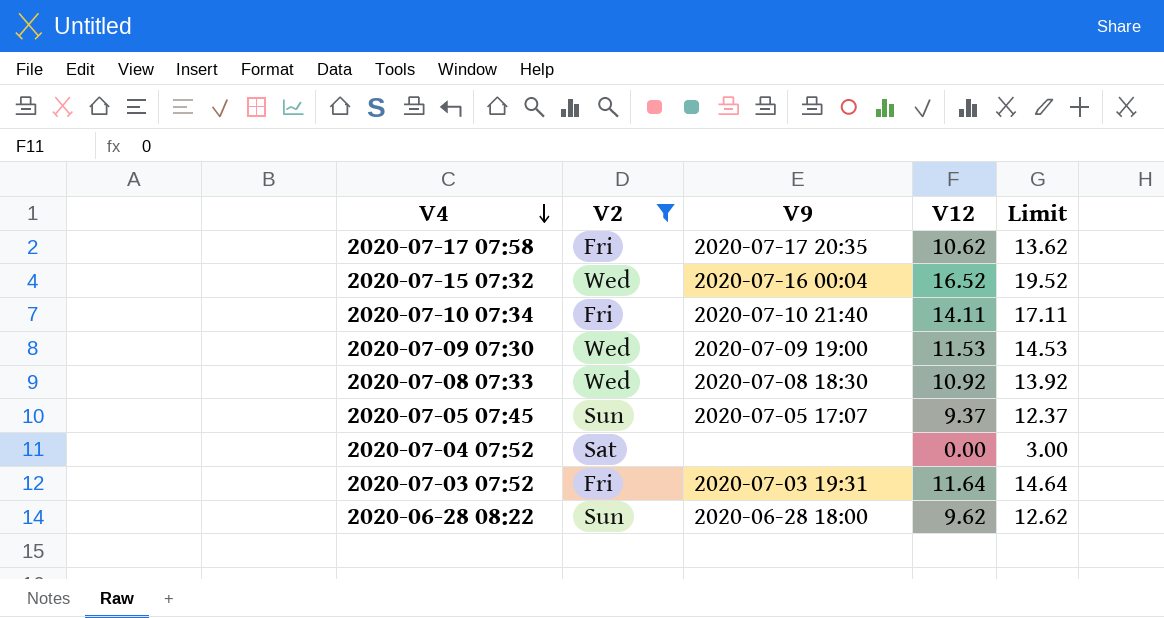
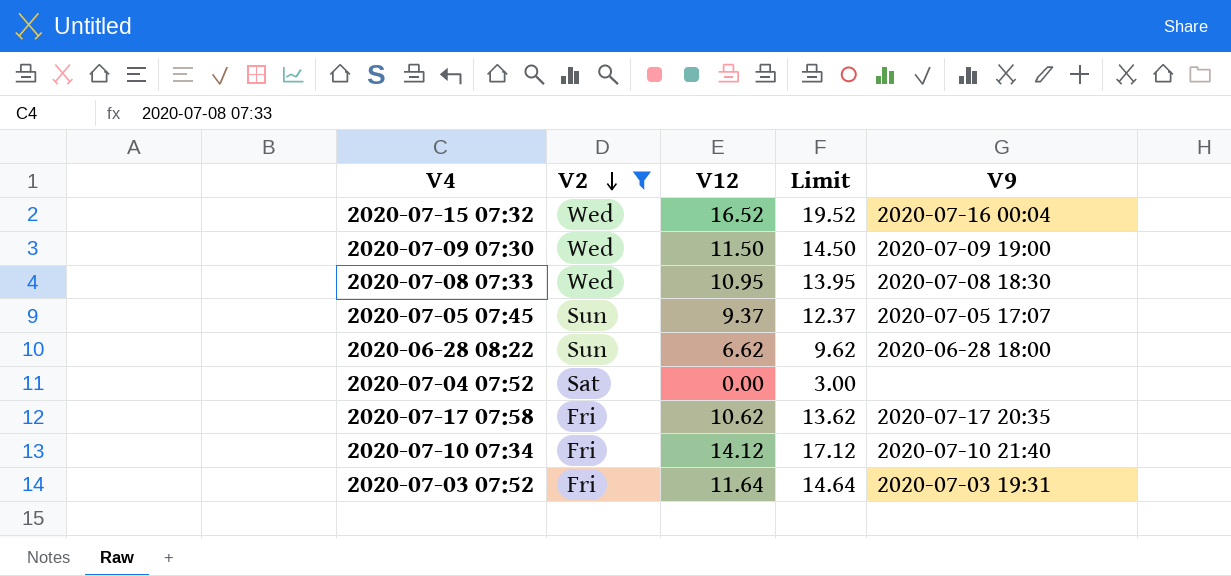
row order: V4 descending -> V2 descending
column V9 | position: 3 -> 5
2020-07-09 07:30 | V12: 11.53 -> 11.50
2020-07-09 07:30 | Limit: 14.53 -> 14.50
2020-07-08 07:33 | V12: 10.92 -> 10.95
2020-07-08 07:33 | Limit: 13.92 -> 13.95
2020-06-28 08:22 | V12: 9.62 -> 6.62
2020-06-28 08:22 | Limit: 12.62 -> 9.62
2020-07-10 07:34 | V12: 14.11 -> 14.12
2020-07-10 07:34 | Limit: 17.11 -> 17.12

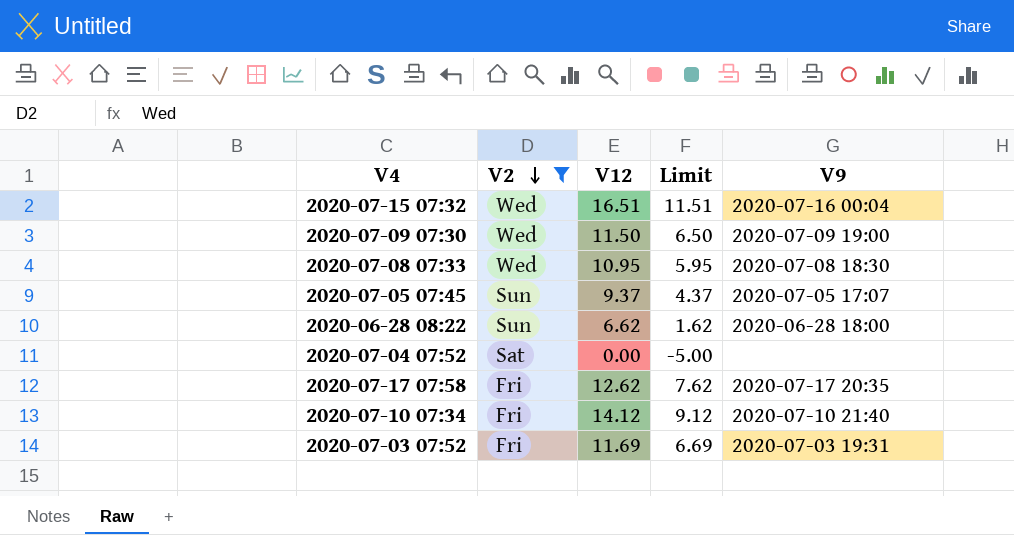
column Limit | formula: [V12] + 3 -> [V12] - 5
2020-07-15 07:32 | V12: 16.52 -> 16.51
2020-07-17 07:58 | V12: 10.62 -> 12.62
2020-07-03 07:52 | V12: 11.64 -> 11.69

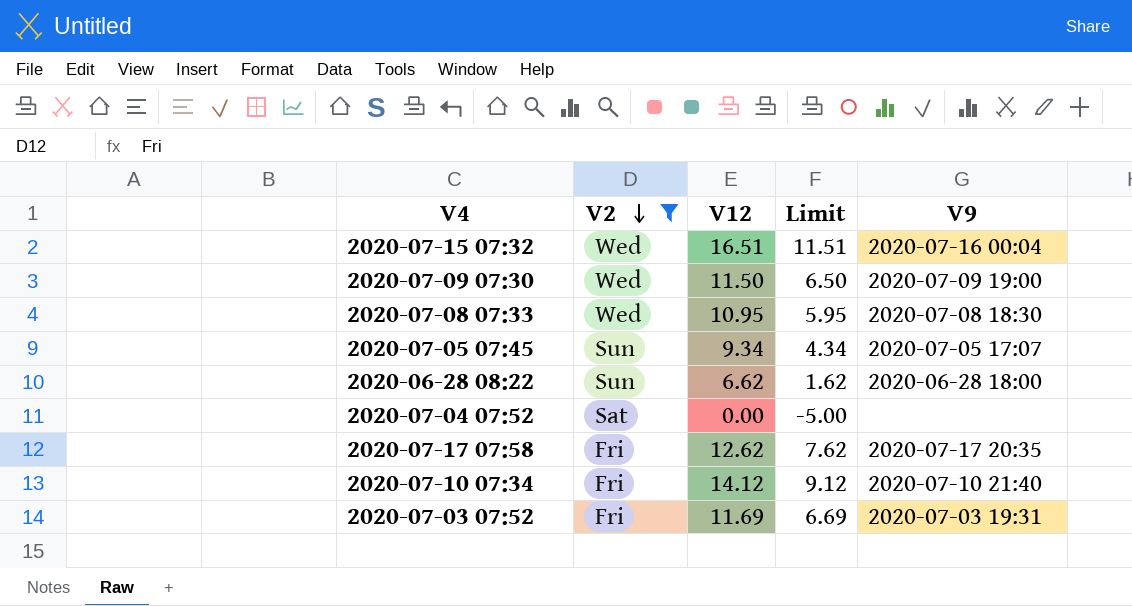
2020-07-05 07:45 | V12: 9.37 -> 9.34
2020-07-05 07:45 | Limit: 4.37 -> 4.34

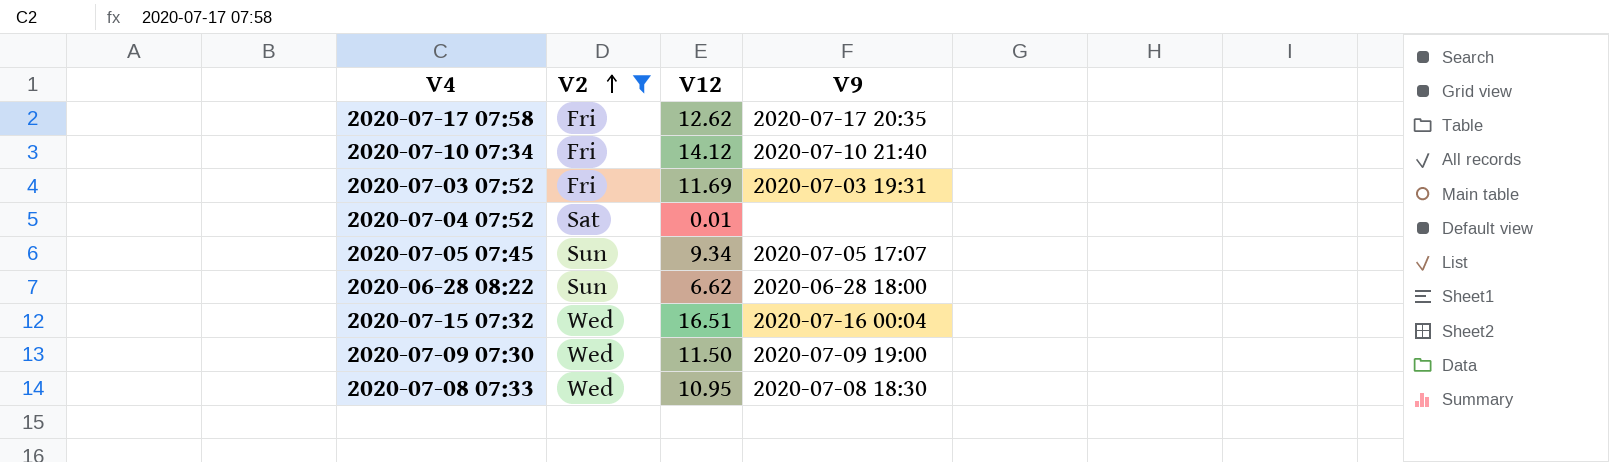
row order: V2 descending -> V2 ascending
column Limit | formula: [V12] - 5 -> none
2020-07-04 07:52 | V12: 0.00 -> 0.01

